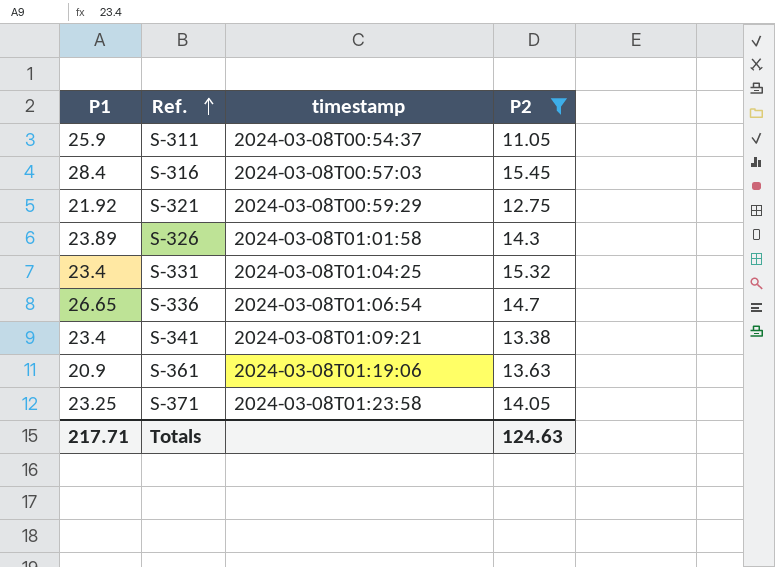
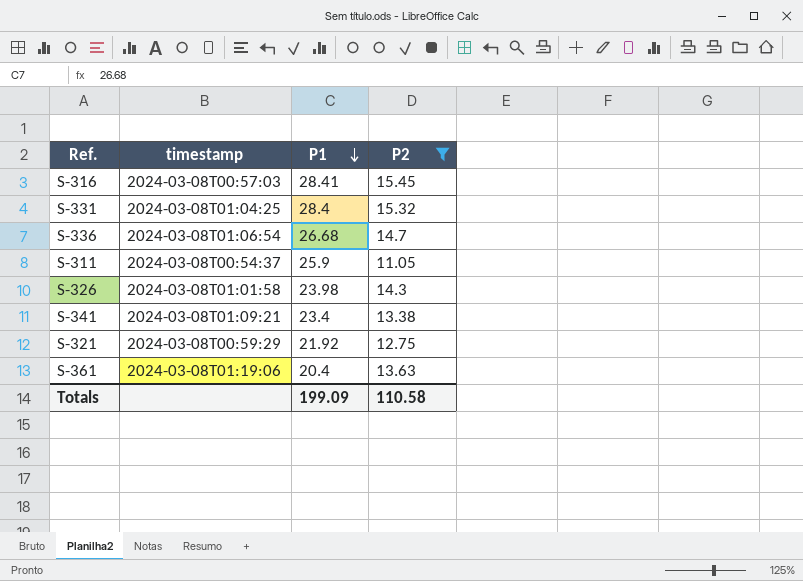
row order: Ref. ascending -> P1 descending
column P1 | position: 1 -> 3
row S-371: 23.25 | 2024-03-08T01:23:58 | 14.05 -> none
S-316 | P1: 28.4 -> 28.41
S-331 | P1: 23.4 -> 28.4
S-336 | P1: 26.65 -> 26.68
S-326 | P1: 23.89 -> 23.98
S-361 | P1: 20.9 -> 20.4
Totals | P1: 217.71 -> 199.09
Totals | P2: 124.63 -> 110.58

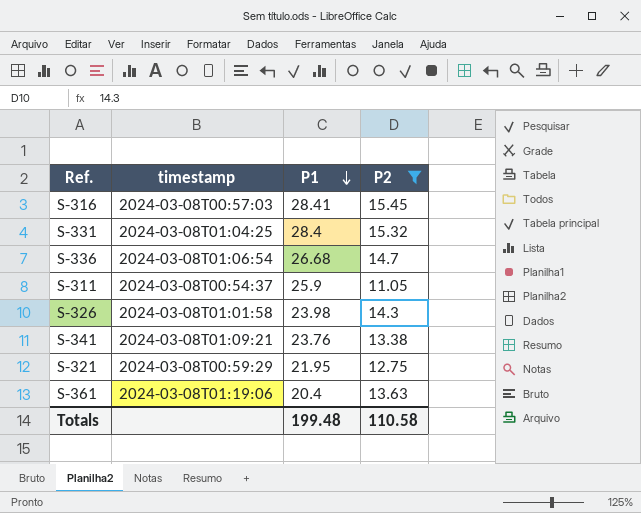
S-341 | P1: 23.4 -> 23.76
S-321 | P1: 21.92 -> 21.95
Totals | P1: 199.09 -> 199.48

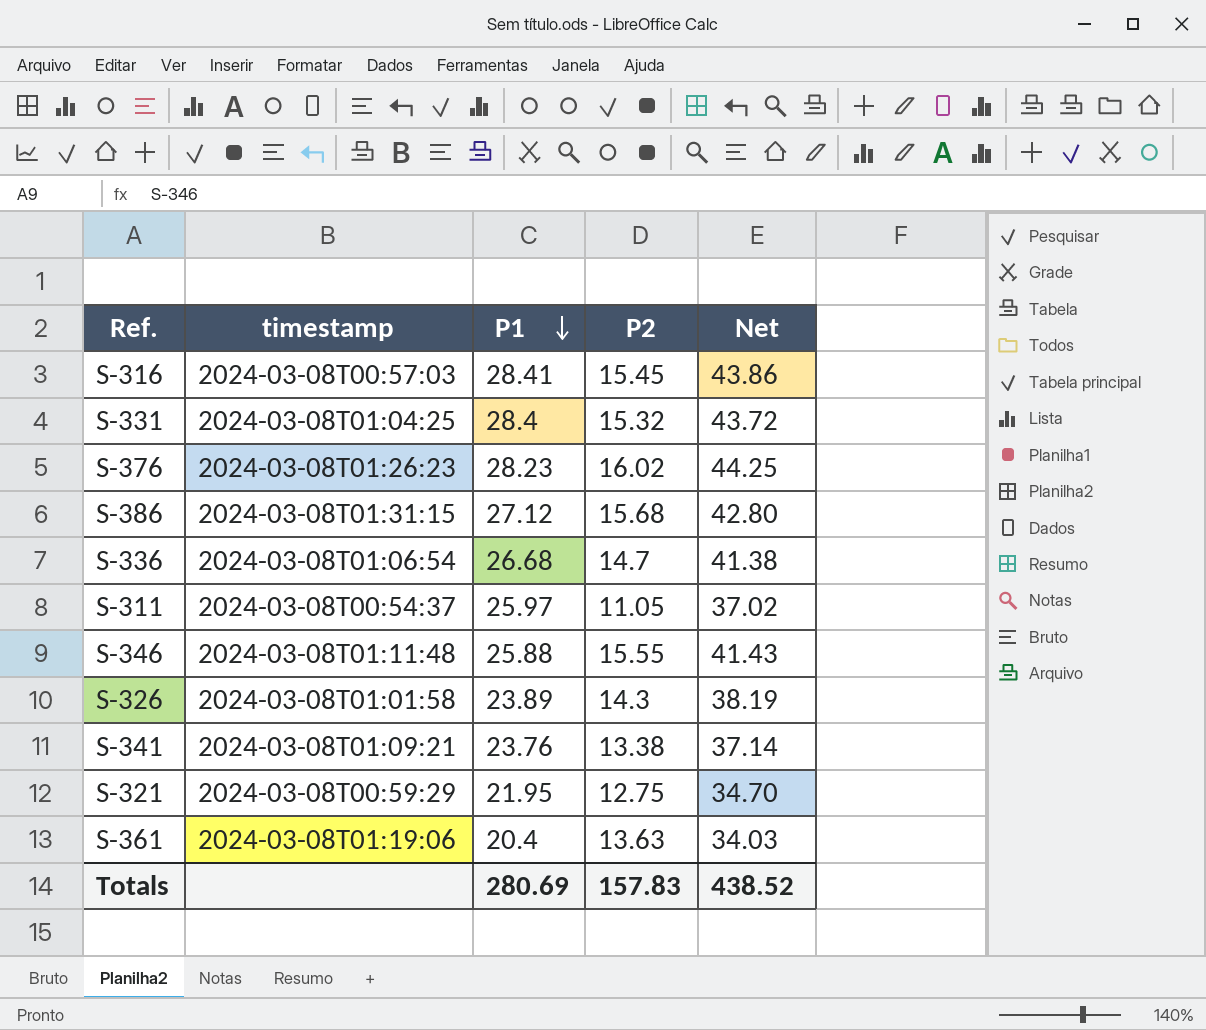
filter: P2 <= 15.45 -> none
column Net | formula: none -> [P1] + [P2]
S-311 | P1: 25.9 -> 25.97
S-326 | P1: 23.98 -> 23.89
Totals | P1: 199.48 -> 280.69
Totals | P2: 110.58 -> 157.83

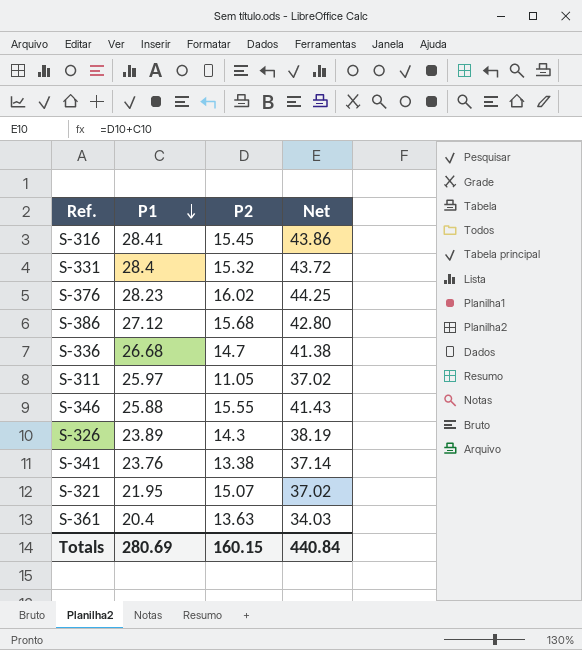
column timestamp | position: 2 -> none
S-321 | P2: 12.75 -> 15.07
S-321 | Net: 34.70 -> 37.02
Totals | P2: 157.83 -> 160.15
Totals | Net: 438.52 -> 440.84

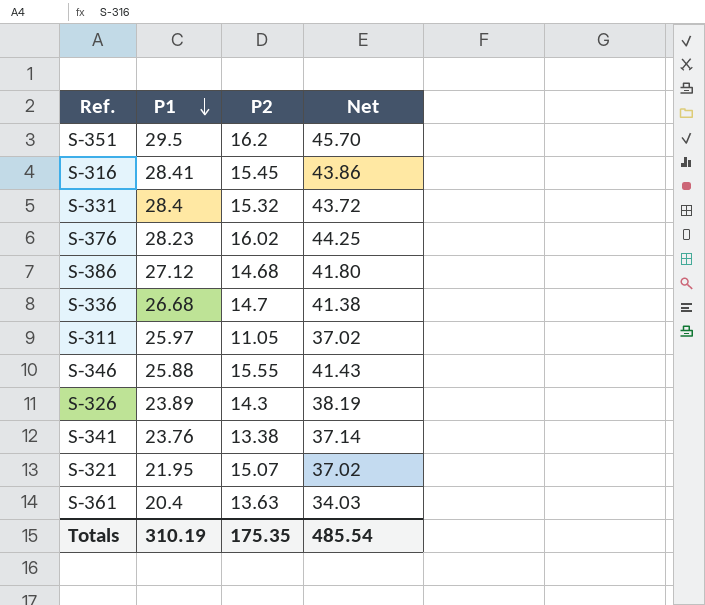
row S-351: none -> 29.5 | 16.2 | 45.70
S-386 | P2: 15.68 -> 14.68
S-386 | Net: 42.80 -> 41.80
Totals | P1: 280.69 -> 310.19
Totals | P2: 160.15 -> 175.35
Totals | Net: 440.84 -> 485.54

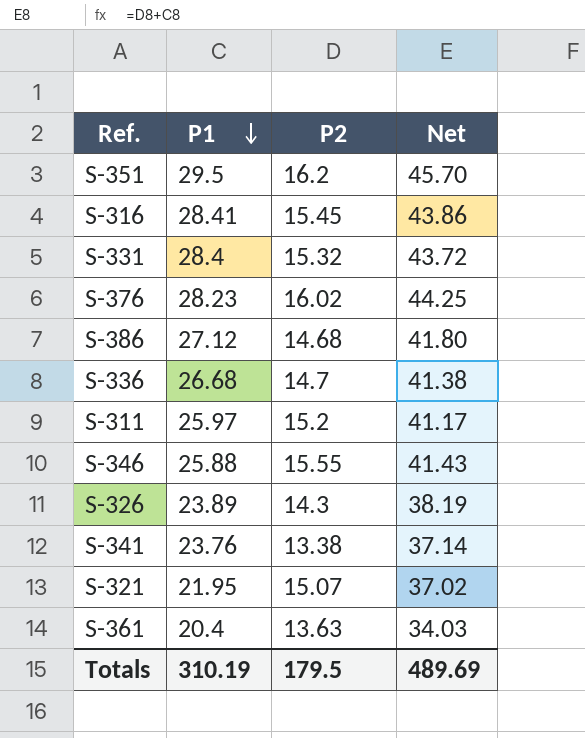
S-311 | P2: 11.05 -> 15.2
S-311 | Net: 37.02 -> 41.17
Totals | P2: 175.35 -> 179.5
Totals | Net: 485.54 -> 489.69

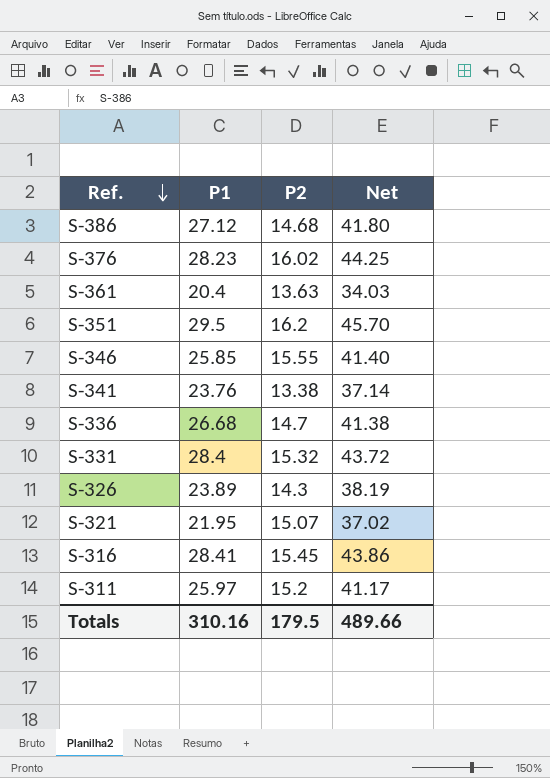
row order: P1 descending -> Ref. descending
S-346 | P1: 25.88 -> 25.85
S-346 | Net: 41.43 -> 41.40
Totals | P1: 310.19 -> 310.16
Totals | Net: 489.69 -> 489.66

